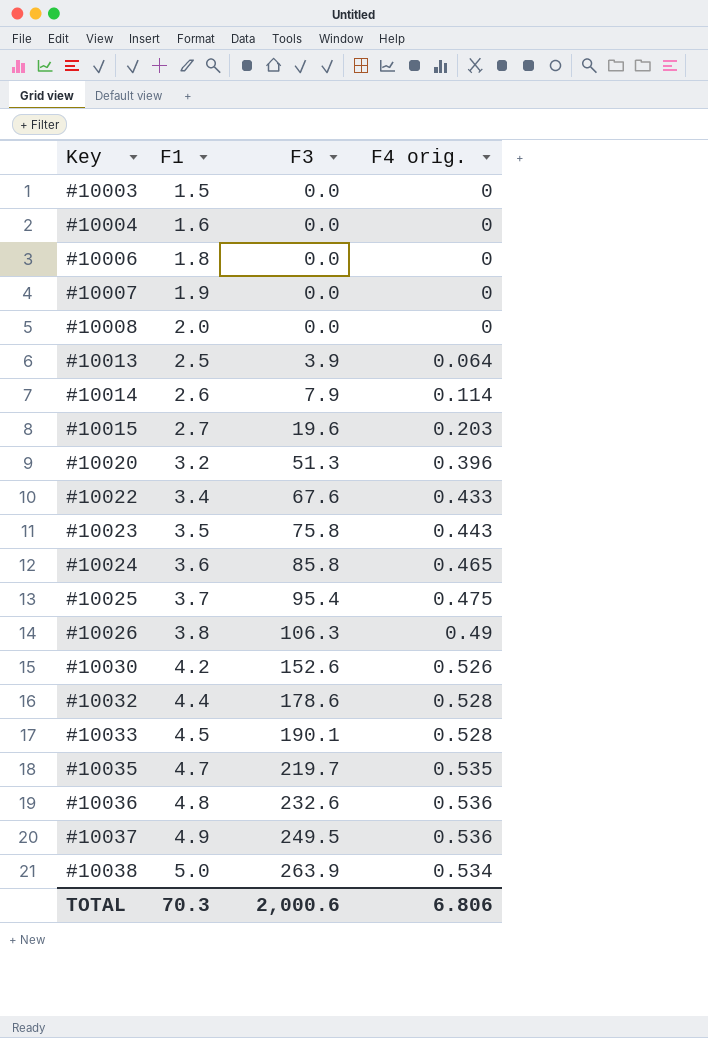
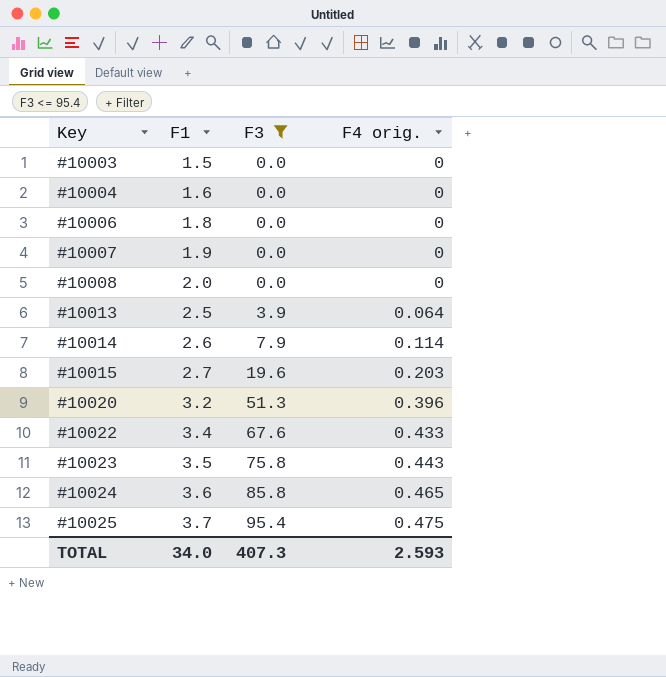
filter: none -> F3 <= 95.4
TOTAL | F1: 70.3 -> 34.0
TOTAL | F3: 2,000.6 -> 407.3
TOTAL | F4 orig.: 6.806 -> 2.593

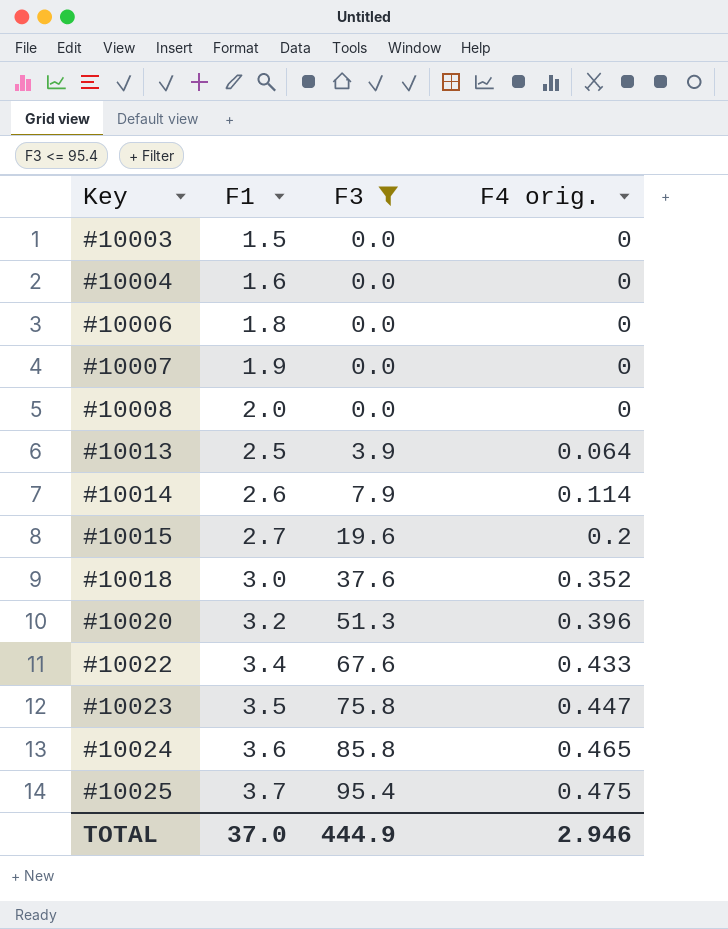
#10015 | F4 orig.: 0.203 -> 0.2
row #10018: none -> 3.0 | 37.6 | 0.352
#10023 | F4 orig.: 0.443 -> 0.447
TOTAL | F1: 34.0 -> 37.0
TOTAL | F3: 407.3 -> 444.9
TOTAL | F4 orig.: 2.593 -> 2.946

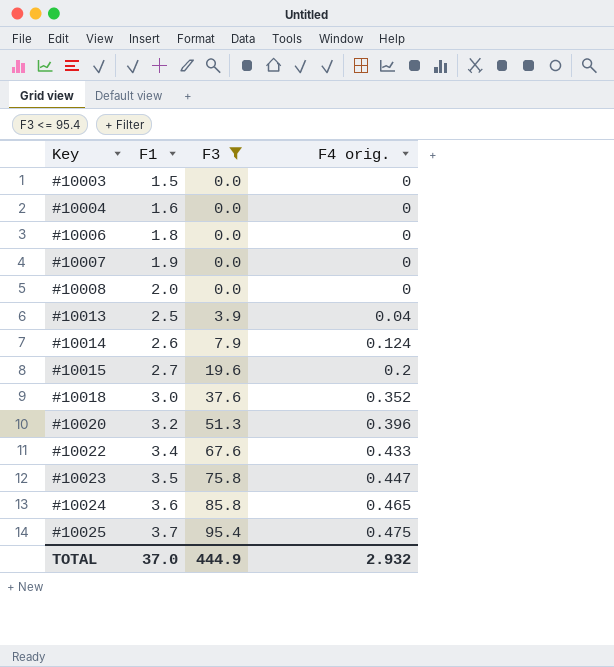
#10013 | F4 orig.: 0.064 -> 0.04
#10014 | F4 orig.: 0.114 -> 0.124
TOTAL | F4 orig.: 2.946 -> 2.932

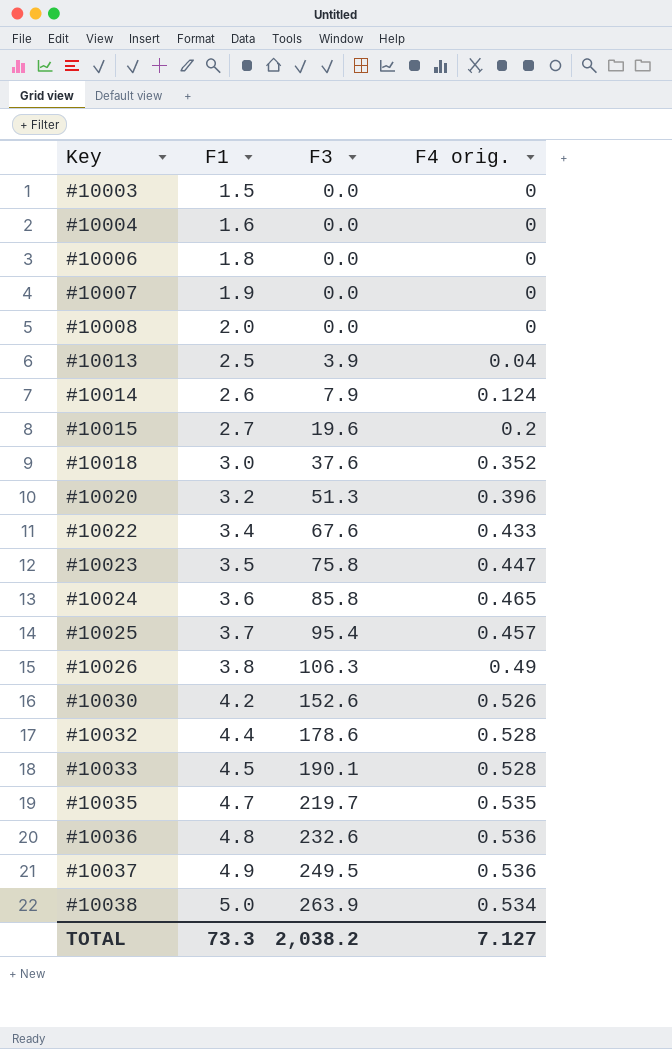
filter: F3 <= 95.4 -> none
#10025 | F4 orig.: 0.475 -> 0.457
TOTAL | F1: 37.0 -> 73.3
TOTAL | F3: 444.9 -> 2,038.2
TOTAL | F4 orig.: 2.932 -> 7.127

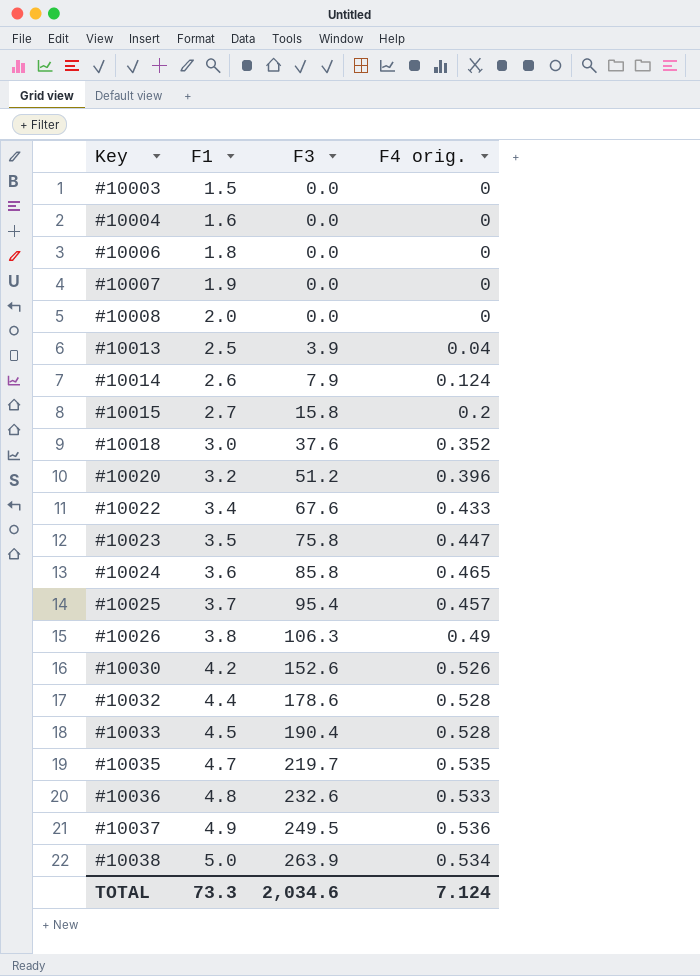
#10015 | F3: 19.6 -> 15.8
#10020 | F3: 51.3 -> 51.2
#10033 | F3: 190.1 -> 190.4
#10036 | F4 orig.: 0.536 -> 0.533
TOTAL | F3: 2,038.2 -> 2,034.6
TOTAL | F4 orig.: 7.127 -> 7.124

